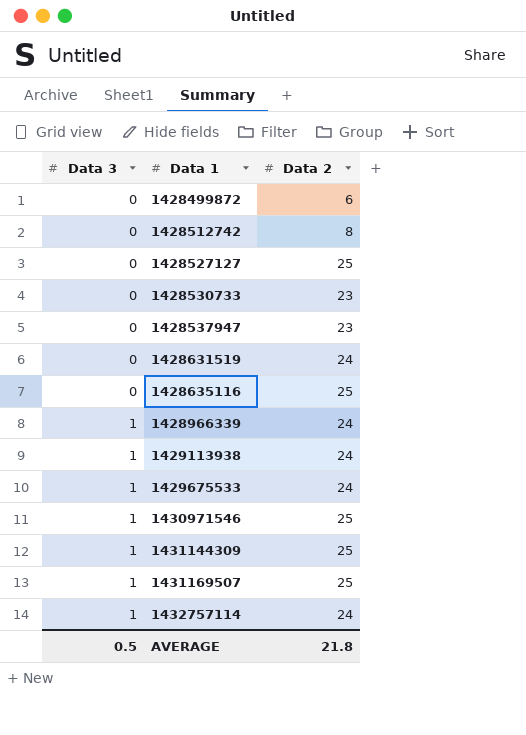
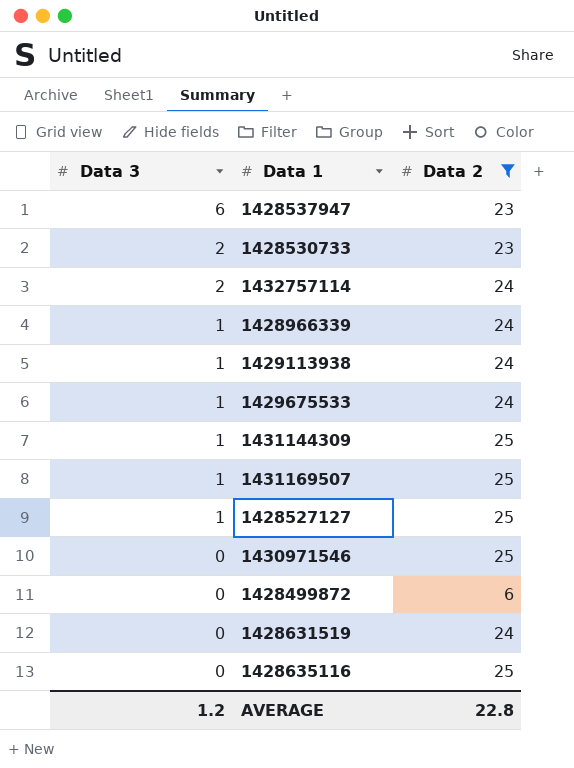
filter: none -> Data 2 != 8
row order: Data 3 ascending -> Data 3 descending
1428537947 | Data 3: 0 -> 6
1428530733 | Data 3: 0 -> 2
1432757114 | Data 3: 1 -> 2
1428527127 | Data 3: 0 -> 1
1430971546 | Data 3: 1 -> 0
AVERAGE | Data 3: 0.5 -> 1.2
AVERAGE | Data 2: 21.8 -> 22.8

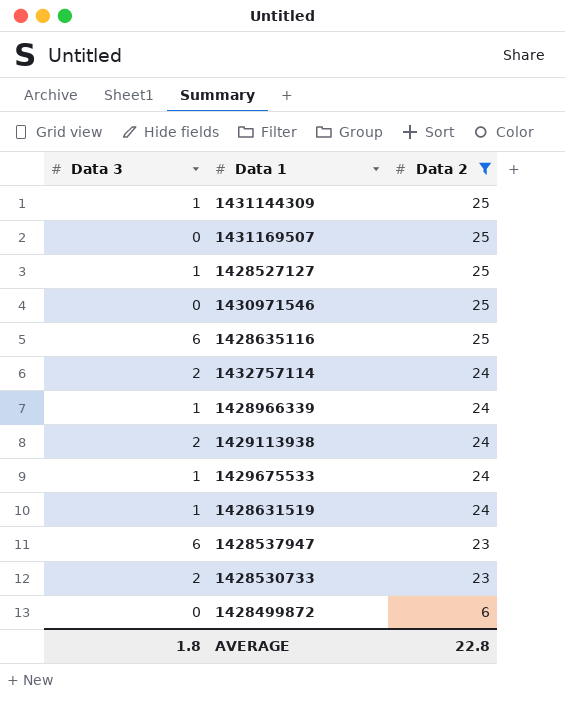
row order: Data 3 descending -> Data 2 descending
1431169507 | Data 3: 1 -> 0
1428635116 | Data 3: 0 -> 6
1429113938 | Data 3: 1 -> 2
1428631519 | Data 3: 0 -> 1
AVERAGE | Data 3: 1.2 -> 1.8

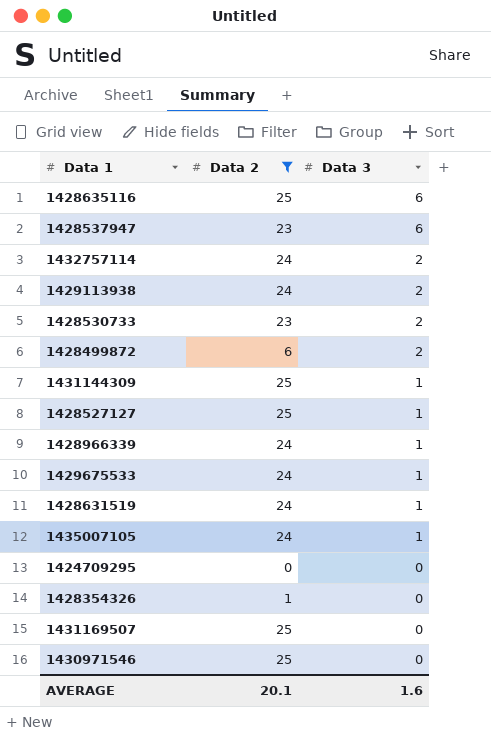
row order: Data 2 descending -> Data 3 descending
column Data 3 | position: 1 -> 3
1428499872 | Data 3: 0 -> 2
row 1435007105: none -> 24 | 1
row 1424709295: none -> 0 | 0
row 1428354326: none -> 1 | 0
AVERAGE | Data 2: 22.8 -> 20.1
AVERAGE | Data 3: 1.8 -> 1.6

